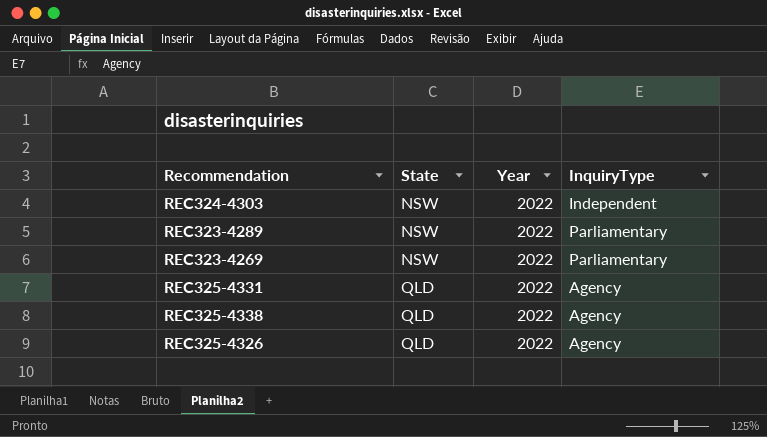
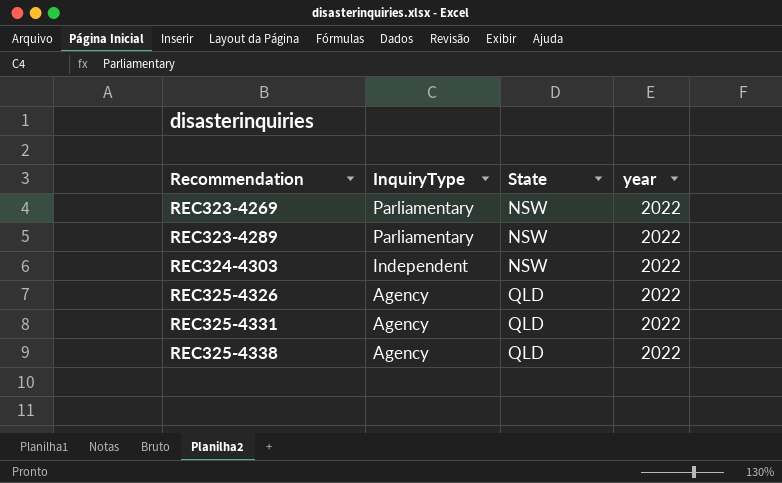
row order: State ascending -> Recommendation ascending
column InquiryType | position: 4 -> 2
column name: Year -> year

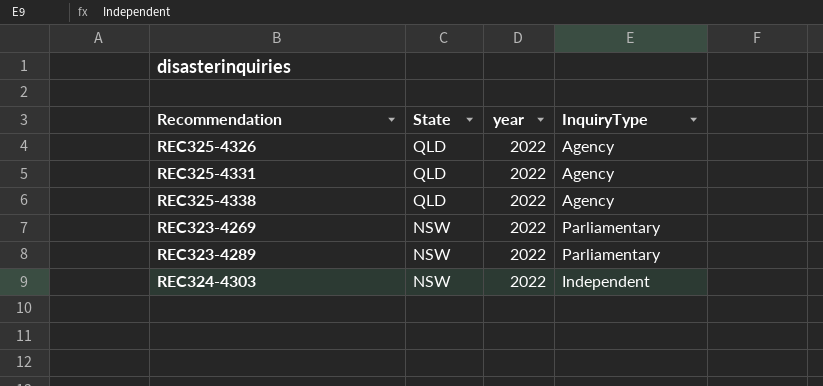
row order: Recommendation ascending -> State descending
column InquiryType | position: 2 -> 4

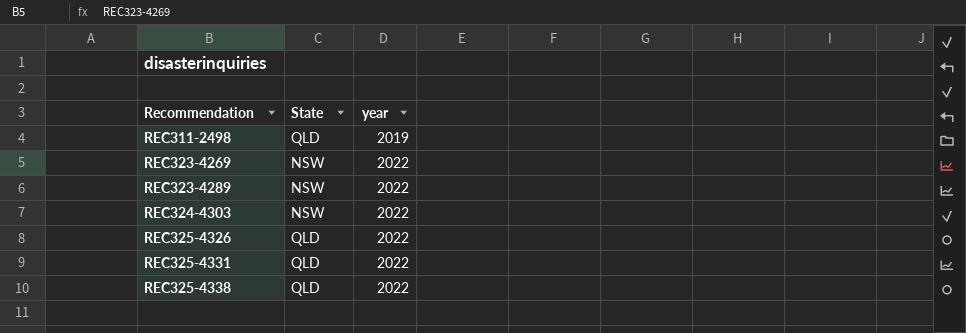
row order: State descending -> Recommendation ascending
column InquiryType | position: 4 -> none
row REC311-2498: none -> QLD | 2019

